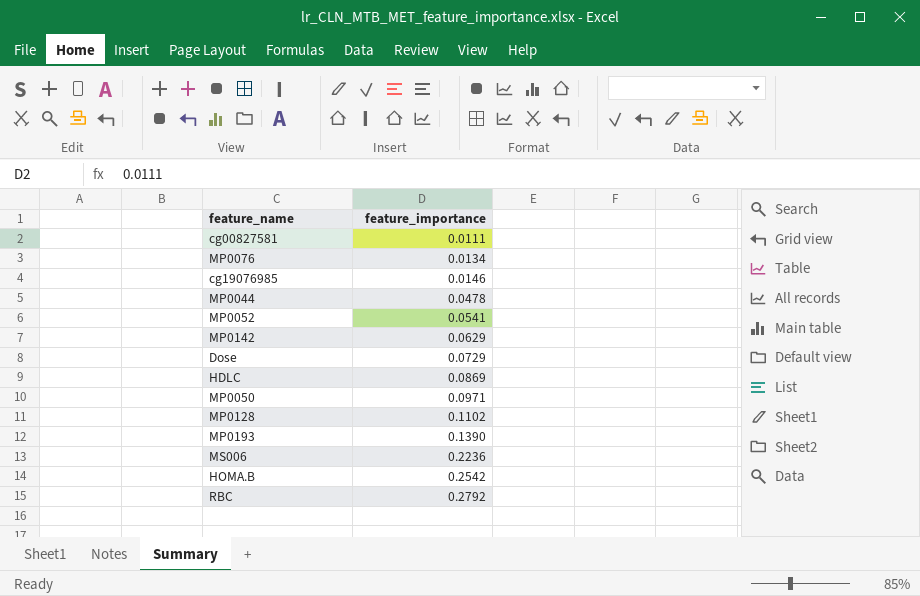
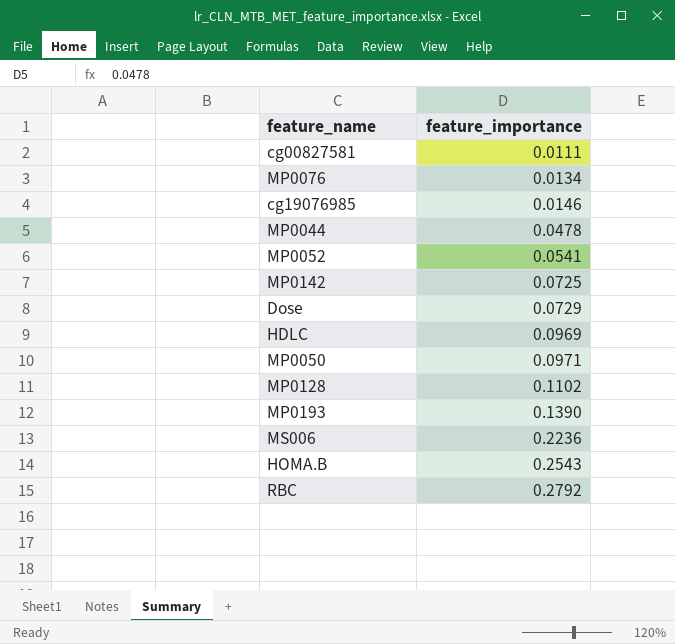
MP0142 | feature_importance: 0.0629 -> 0.0725
HDLC | feature_importance: 0.0869 -> 0.0969
HOMA.B | feature_importance: 0.2542 -> 0.2543

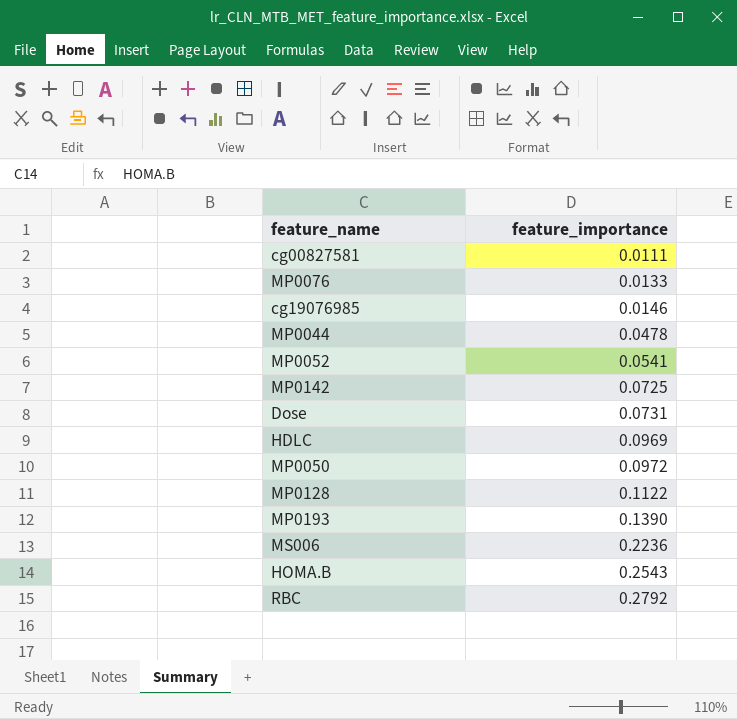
MP0076 | feature_importance: 0.0134 -> 0.0133
Dose | feature_importance: 0.0729 -> 0.0731
MP0050 | feature_importance: 0.0971 -> 0.0972
MP0128 | feature_importance: 0.1102 -> 0.1122

